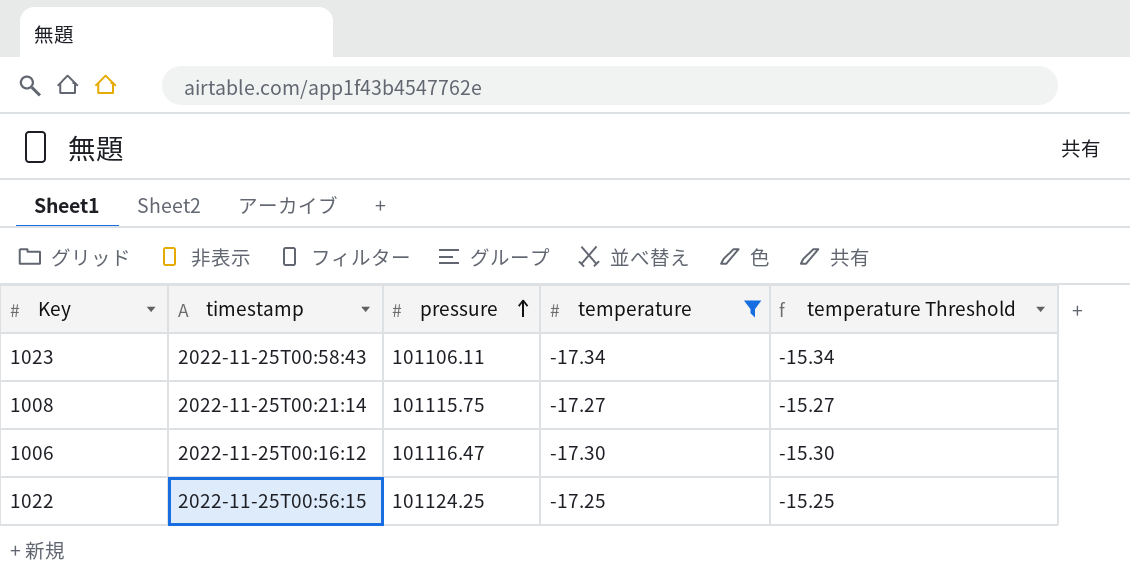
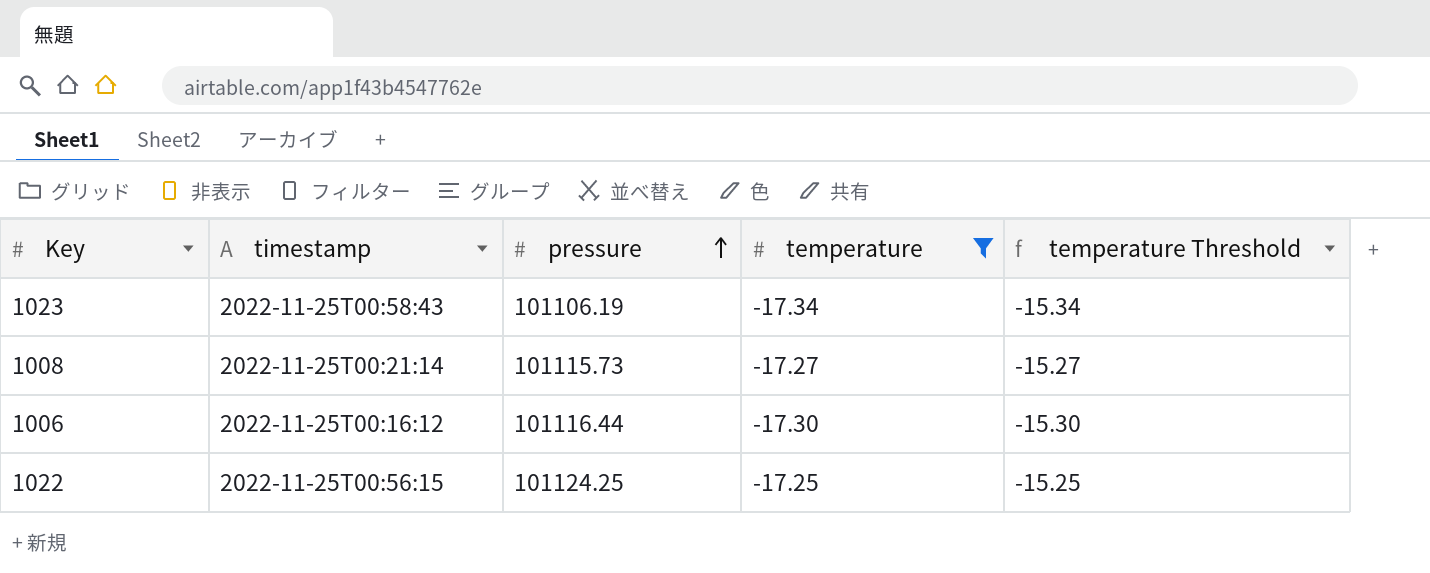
1023 | pressure: 101106.11 -> 101106.19
1008 | pressure: 101115.75 -> 101115.73
1006 | pressure: 101116.47 -> 101116.44

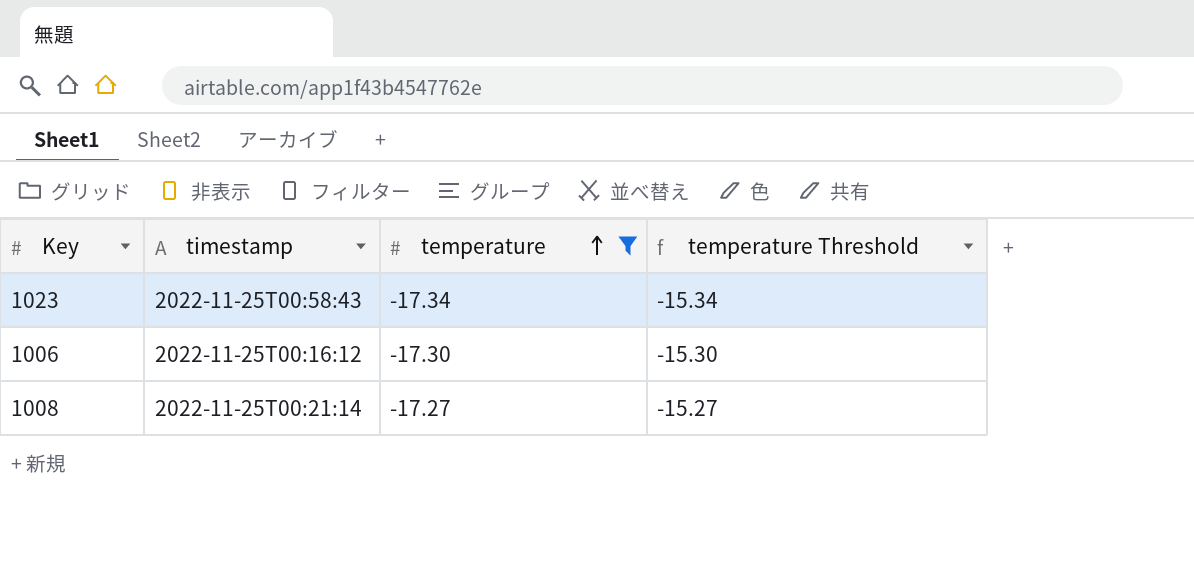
row order: pressure ascending -> temperature ascending
column pressure | position: 3 -> none
row 1022: 2022-11-25T00:56:15 | 101124.25 | -17.25 | -15.25 -> none

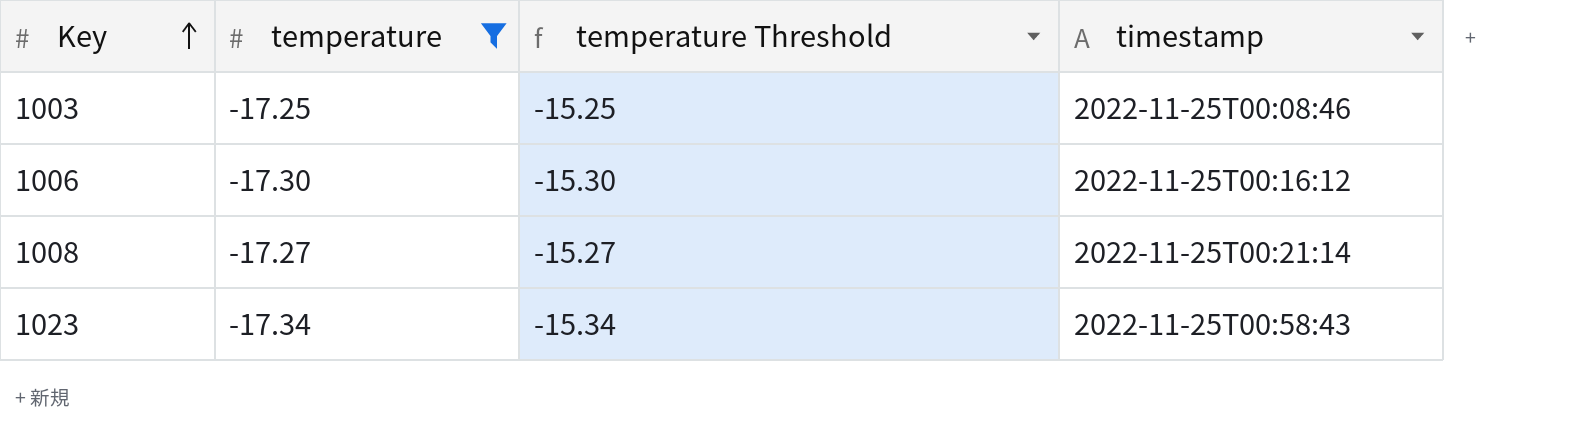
row order: temperature ascending -> Key ascending
column timestamp | position: 2 -> 4
row 1003: none -> -17.25 | -15.25 | 2022-11-25T00:08:46

